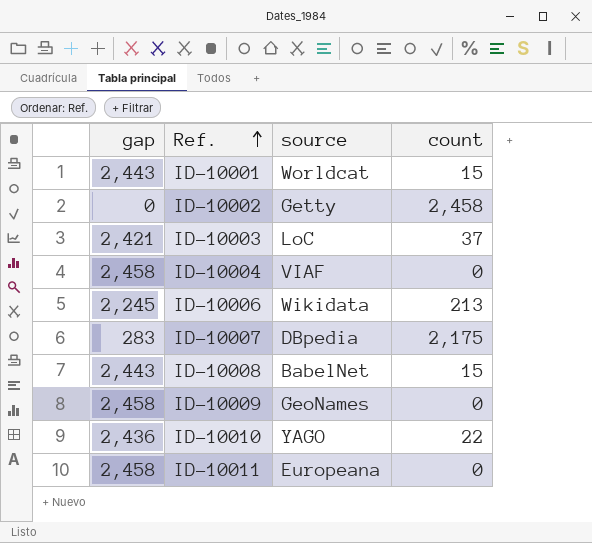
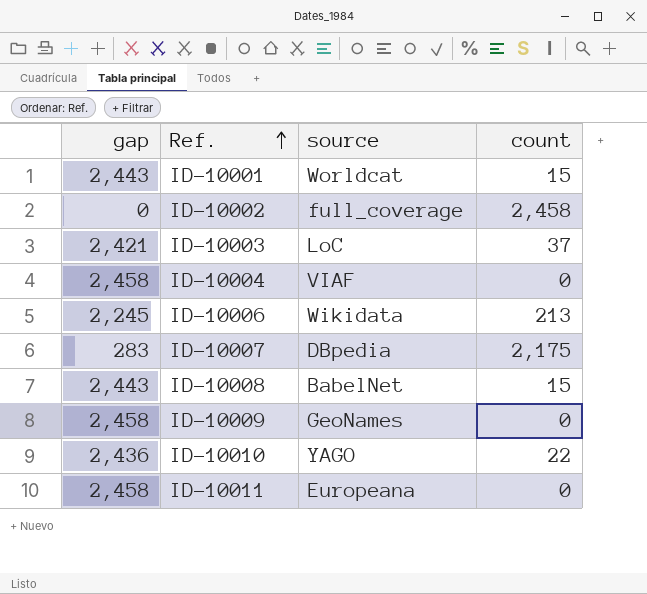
ID-10002 | source: Getty -> full_coverage

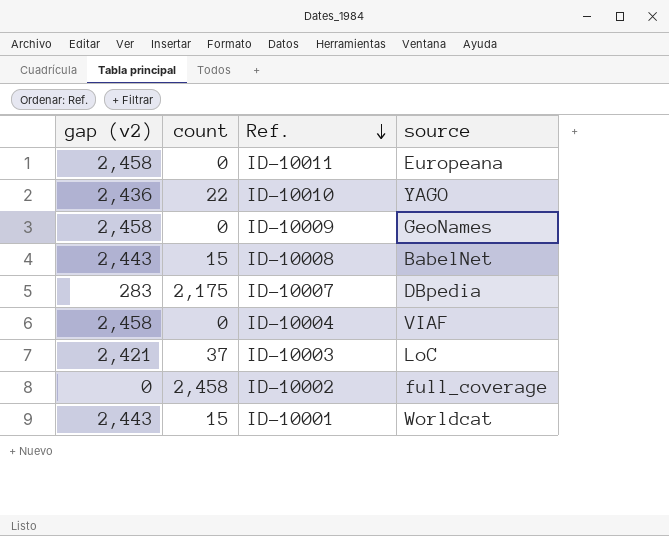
row order: Ref. ascending -> Ref. descending
column name: gap -> gap (v2)
column count | position: 4 -> 2
row ID-10006: 2,245 | Wikidata | 213 -> none

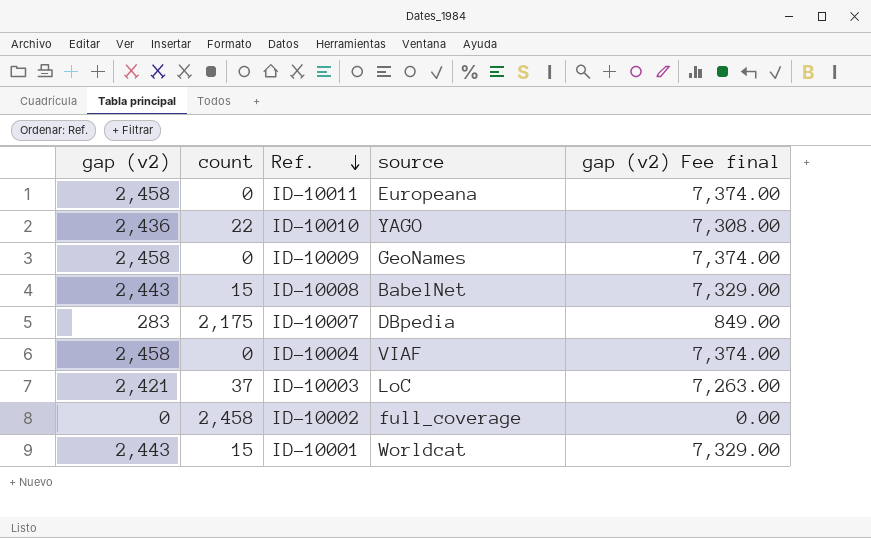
column gap (v2) Fee final | formula: none -> [gap (v2)] * 3

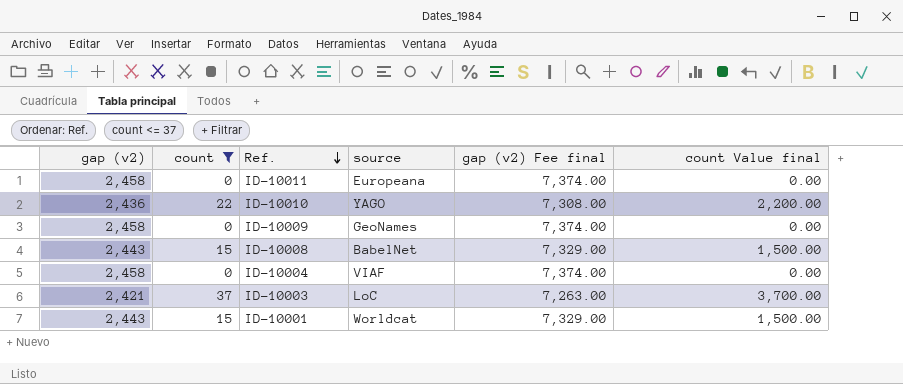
filter: none -> count <= 37
column count Value final | formula: none -> [count] * 100

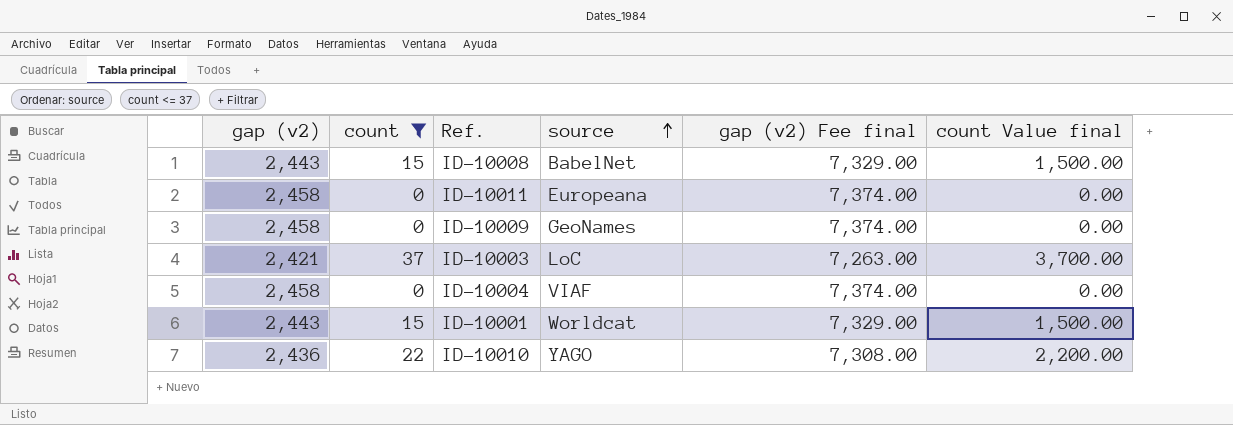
row order: Ref. descending -> source ascending

